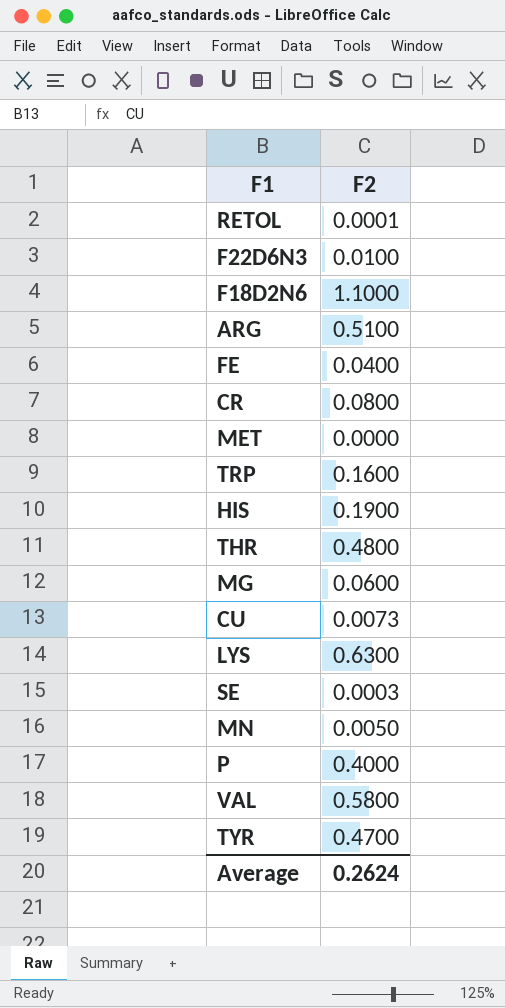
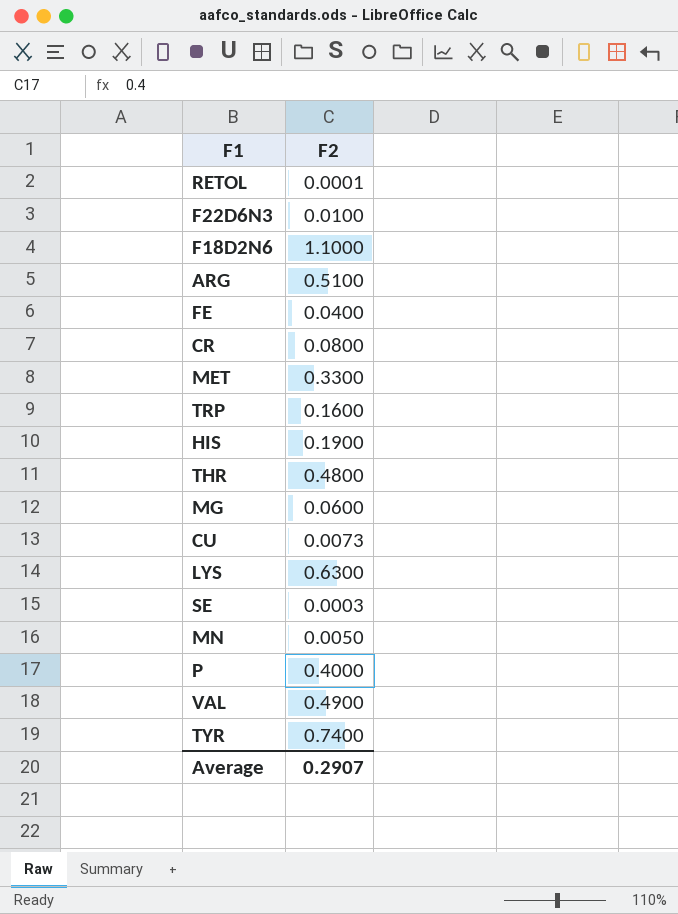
MET | F2: 0.0000 -> 0.3300
VAL | F2: 0.5800 -> 0.4900
TYR | F2: 0.4700 -> 0.7400
Average | F2: 0.2624 -> 0.2907

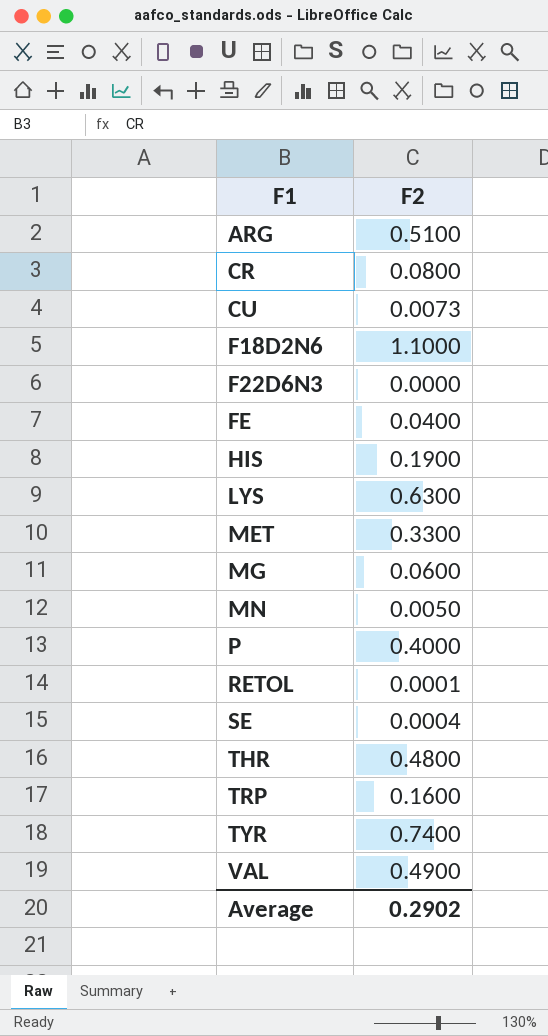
row order: none -> F1 ascending
F22D6N3 | F2: 0.0100 -> 0.0000
SE | F2: 0.0003 -> 0.0004
Average | F2: 0.2907 -> 0.2902

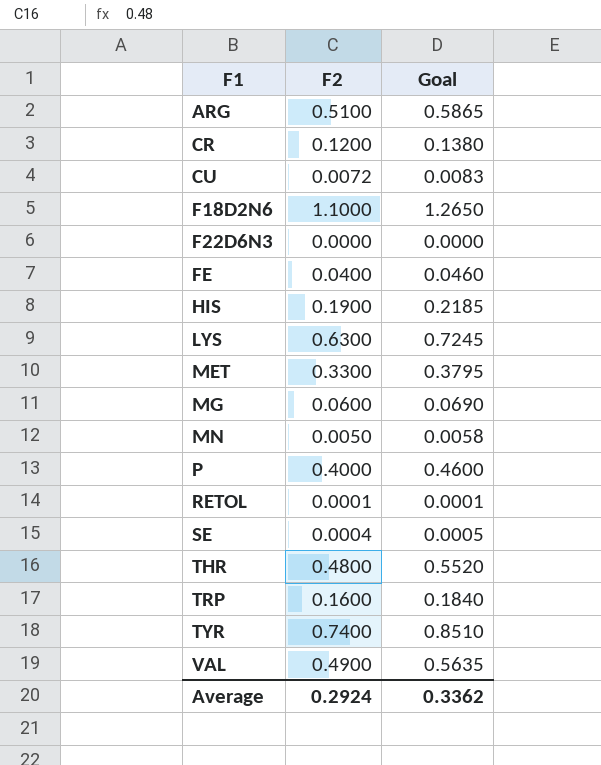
column Goal | formula: none -> [F2] * 1.15
CR | F2: 0.0800 -> 0.1200
CU | F2: 0.0073 -> 0.0072
Average | F2: 0.2902 -> 0.2924

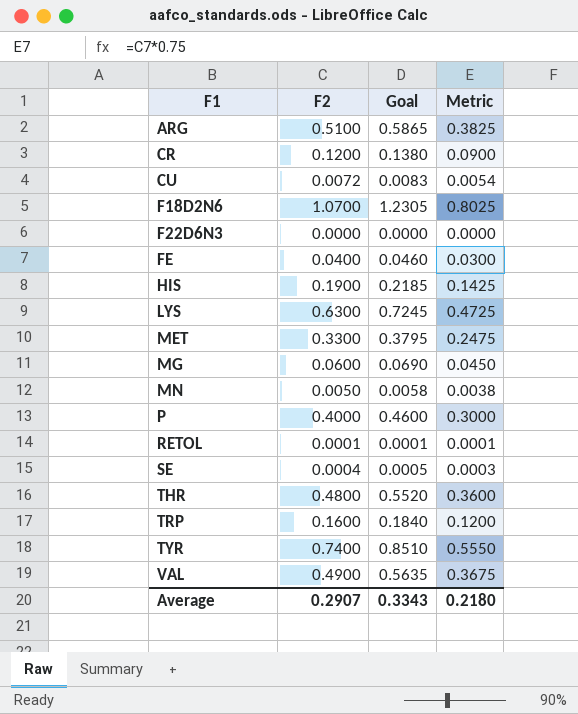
column Metric | formula: none -> [F2] * 0.75
F18D2N6 | F2: 1.1000 -> 1.0700
F18D2N6 | Goal: 1.2650 -> 1.2305
Average | F2: 0.2924 -> 0.2907
Average | Goal: 0.3362 -> 0.3343

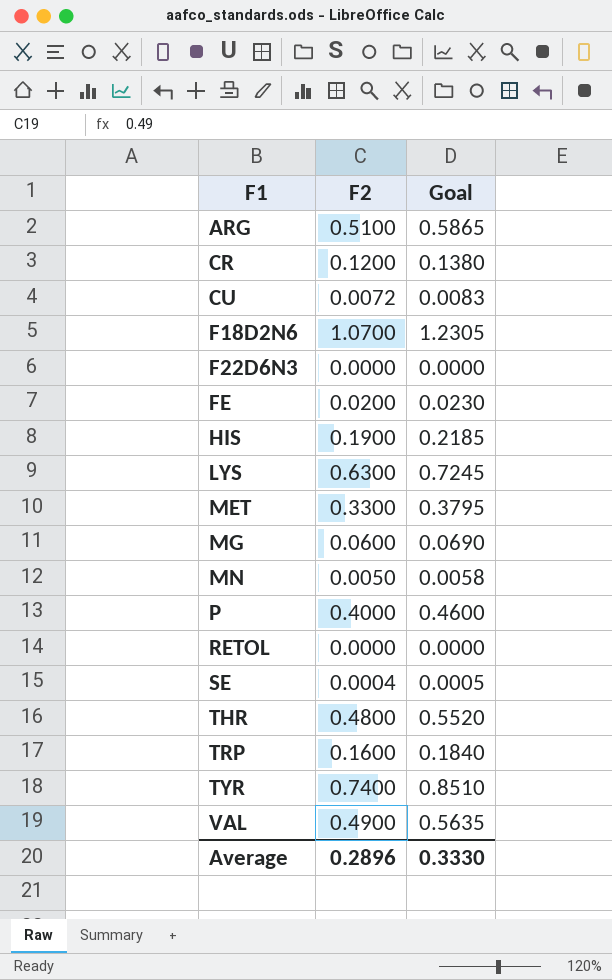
column Metric | formula: [F2] * 0.75 -> none
FE | F2: 0.0400 -> 0.0200
FE | Goal: 0.0460 -> 0.0230
RETOL | F2: 0.0001 -> 0.0000
RETOL | Goal: 0.0001 -> 0.0000
Average | F2: 0.2907 -> 0.2896
Average | Goal: 0.3343 -> 0.3330

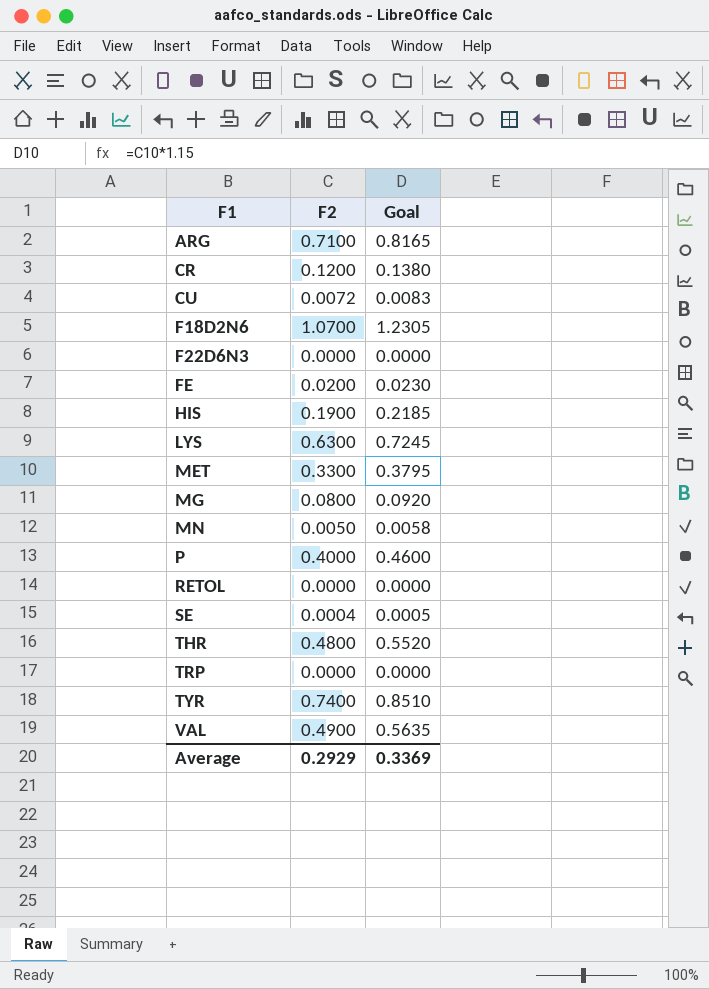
ARG | F2: 0.5100 -> 0.7100
ARG | Goal: 0.5865 -> 0.8165
MG | F2: 0.0600 -> 0.0800
MG | Goal: 0.0690 -> 0.0920
TRP | F2: 0.1600 -> 0.0000
TRP | Goal: 0.1840 -> 0.0000
Average | F2: 0.2896 -> 0.2929
Average | Goal: 0.3330 -> 0.3369

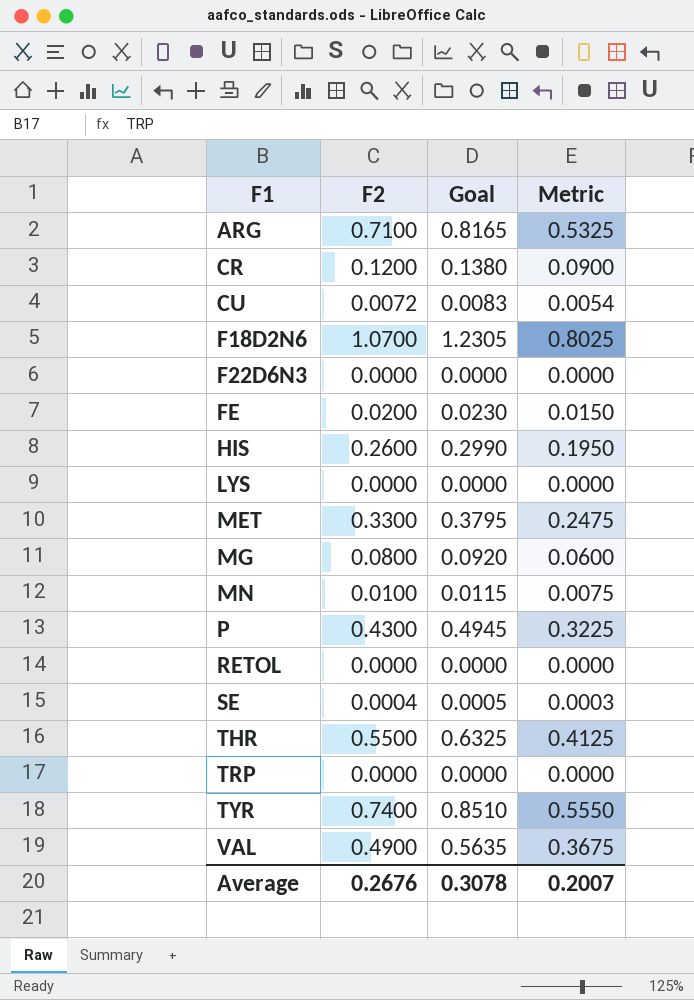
column Metric | formula: none -> [F2] * 0.75
HIS | F2: 0.1900 -> 0.2600
HIS | Goal: 0.2185 -> 0.2990
LYS | F2: 0.6300 -> 0.0000
LYS | Goal: 0.7245 -> 0.0000
MN | F2: 0.0050 -> 0.0100
MN | Goal: 0.0058 -> 0.0115
P | F2: 0.4000 -> 0.4300
P | Goal: 0.4600 -> 0.4945
THR | F2: 0.4800 -> 0.5500
THR | Goal: 0.5520 -> 0.6325
Average | F2: 0.2929 -> 0.2676
Average | Goal: 0.3369 -> 0.3078

